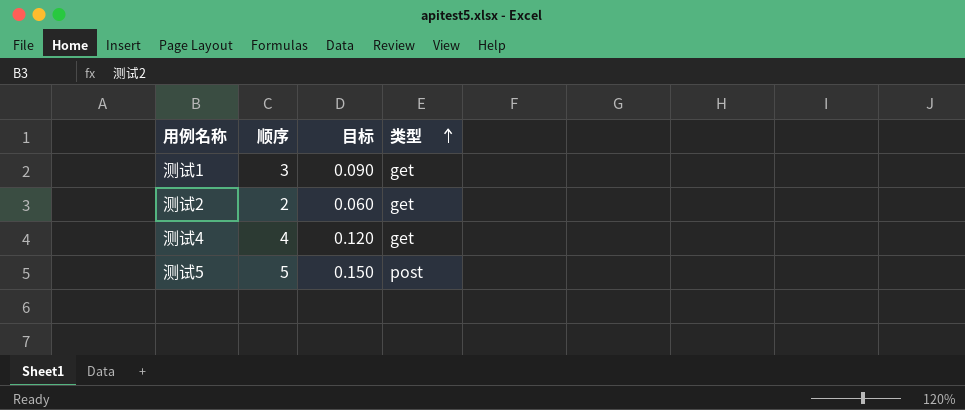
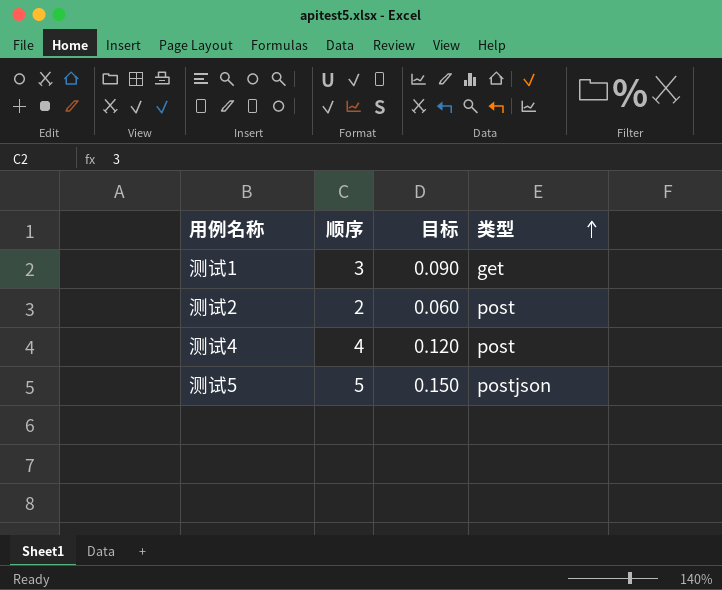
测试2 | 类型: get -> post
测试4 | 类型: get -> post
测试5 | 类型: post -> postjson

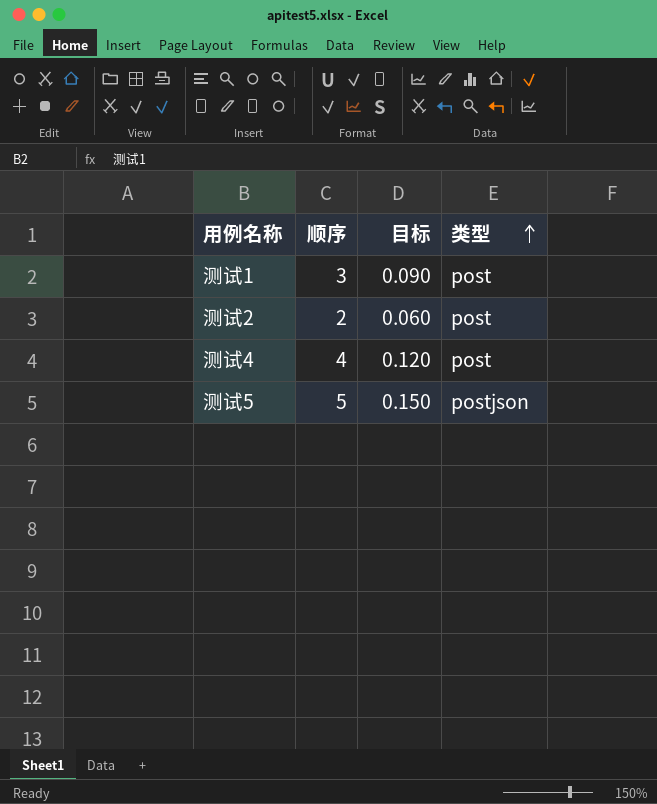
测试1 | 类型: get -> post

